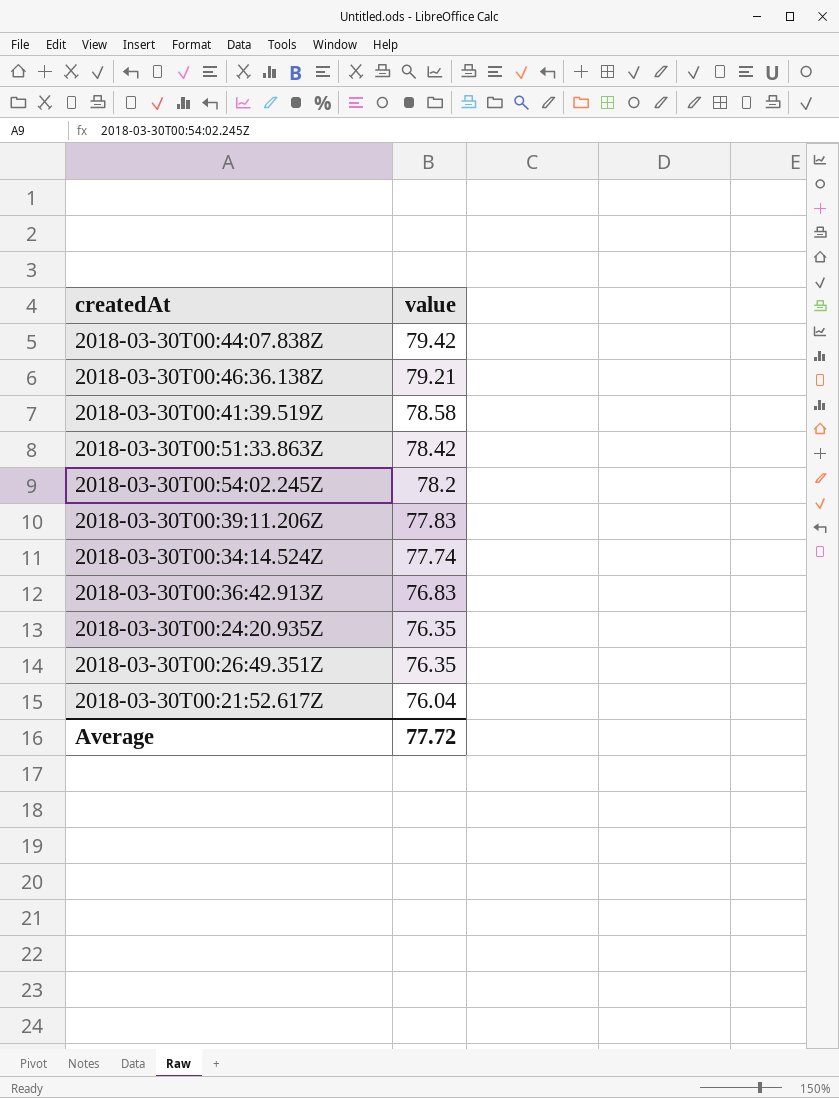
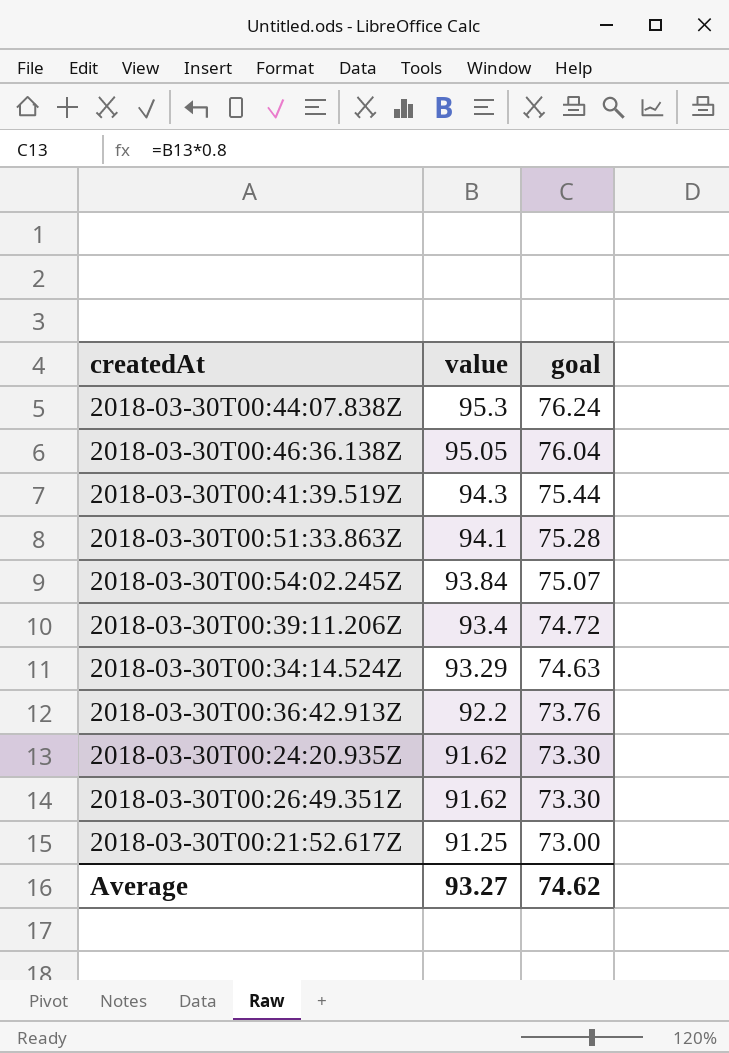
column goal | formula: none -> [value] * 0.8
2018-03-30T00:44:07.838Z | value: 79.42 -> 95.3
2018-03-30T00:46:36.138Z | value: 79.21 -> 95.05
2018-03-30T00:41:39.519Z | value: 78.58 -> 94.3
2018-03-30T00:51:33.863Z | value: 78.42 -> 94.1
2018-03-30T00:54:02.245Z | value: 78.2 -> 93.84
2018-03-30T00:39:11.206Z | value: 77.83 -> 93.4
2018-03-30T00:34:14.524Z | value: 77.74 -> 93.29
2018-03-30T00:36:42.913Z | value: 76.83 -> 92.2
2018-03-30T00:24:20.935Z | value: 76.35 -> 91.62
2018-03-30T00:26:49.351Z | value: 76.35 -> 91.62
2018-03-30T00:21:52.617Z | value: 76.04 -> 91.25
Average | value: 77.72 -> 93.27

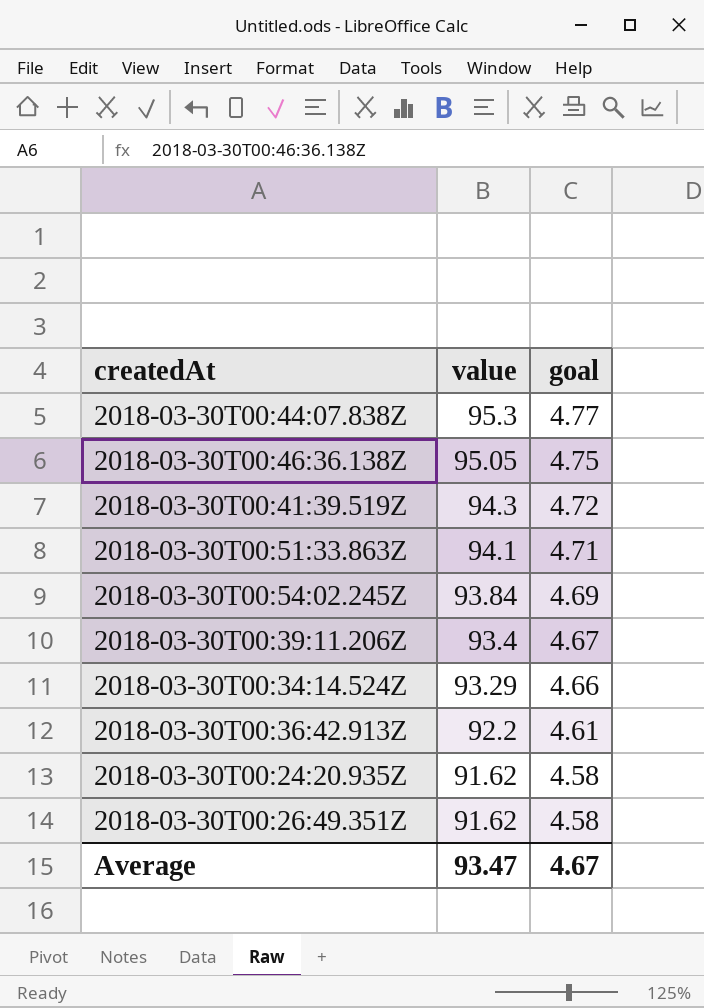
column goal | formula: [value] * 0.8 -> [value] * 0.05
row 2018-03-30T00:21:52.617Z: 91.25 | 73.00 -> none
Average | value: 93.27 -> 93.47
Average | goal: 74.62 -> 4.67

